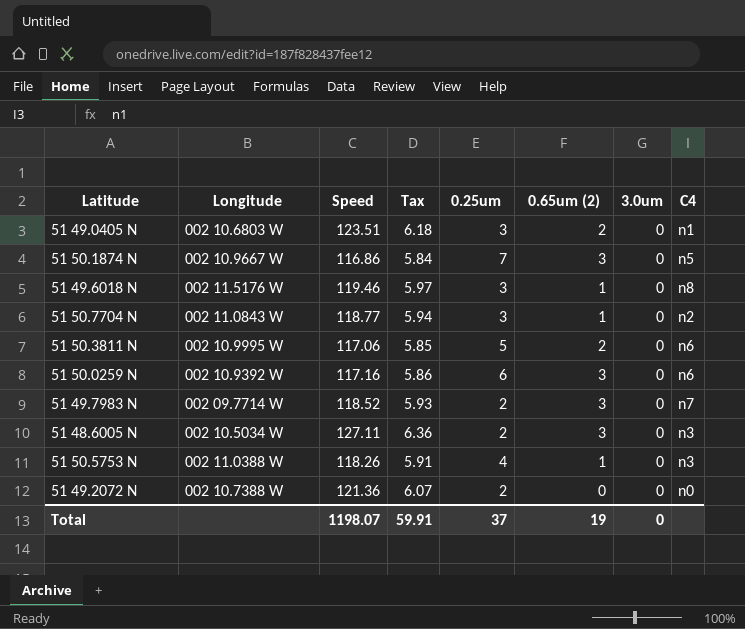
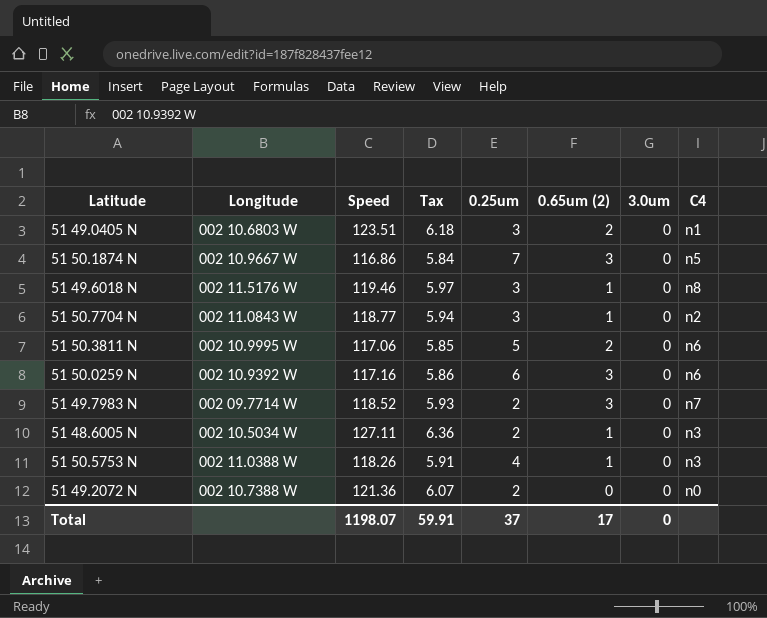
51 48.6005 N | 0.65um (2): 3 -> 1
Total | 0.65um (2): 19 -> 17

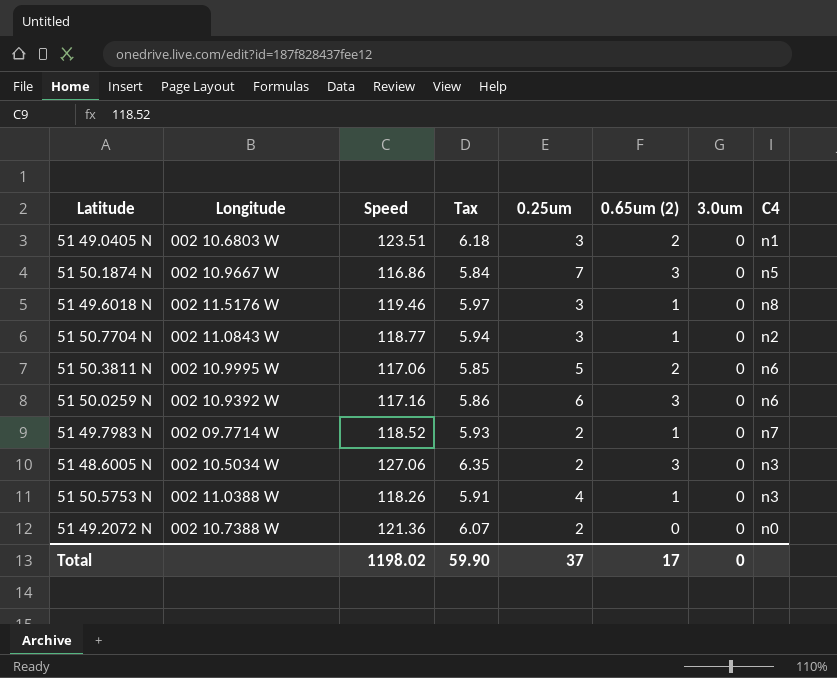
51 49.7983 N | 0.65um (2): 3 -> 1
51 48.6005 N | Speed: 127.11 -> 127.06
51 48.6005 N | Tax: 6.36 -> 6.35
51 48.6005 N | 0.65um (2): 1 -> 3
Total | Speed: 1198.07 -> 1198.02
Total | Tax: 59.91 -> 59.90

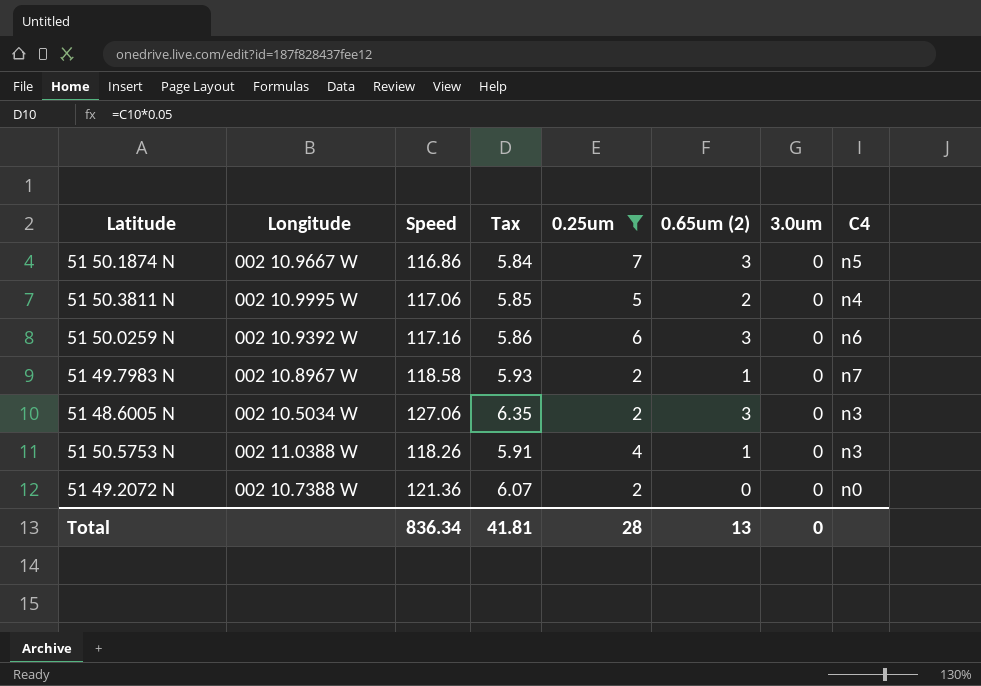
filter: none -> 0.25um != 3
51 50.3811 N | C4: n6 -> n4
51 49.7983 N | Longitude: 002 09.7714 W -> 002 10.8967 W
51 49.7983 N | Speed: 118.52 -> 118.58
Total | Speed: 1198.02 -> 836.34
Total | Tax: 59.90 -> 41.81
Total | 0.25um: 37 -> 28
Total | 0.65um (2): 17 -> 13

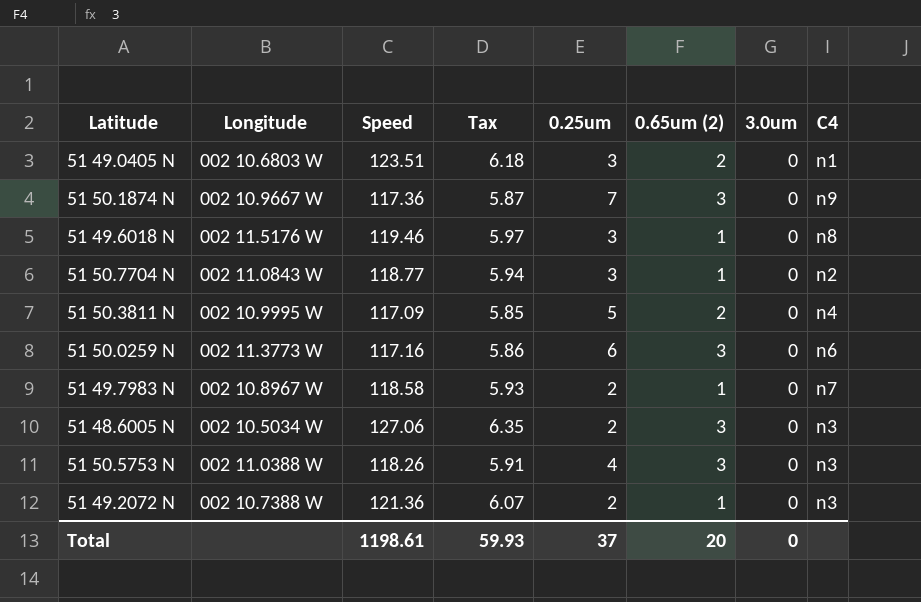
filter: 0.25um != 3 -> none
51 50.1874 N | Speed: 116.86 -> 117.36
51 50.1874 N | Tax: 5.84 -> 5.87
51 50.1874 N | C4: n5 -> n9
51 50.3811 N | Speed: 117.06 -> 117.09
51 50.0259 N | Longitude: 002 10.9392 W -> 002 11.3773 W
51 50.5753 N | 0.65um (2): 1 -> 3
51 49.2072 N | 0.65um (2): 0 -> 1
51 49.2072 N | C4: n0 -> n3
Total | Speed: 836.34 -> 1198.61
Total | Tax: 41.81 -> 59.93
Total | 0.25um: 28 -> 37
Total | 0.65um (2): 13 -> 20

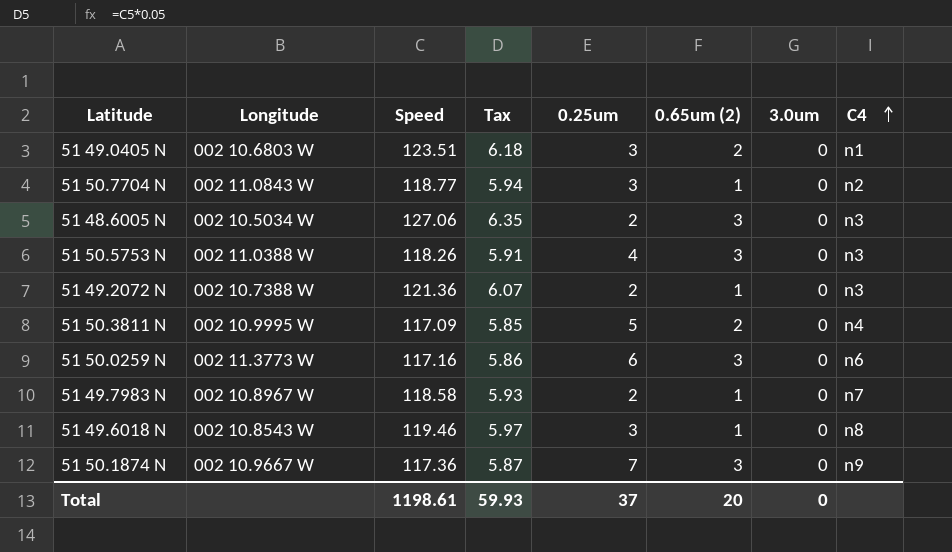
row order: none -> C4 ascending
51 49.6018 N | Longitude: 002 11.5176 W -> 002 10.8543 W

